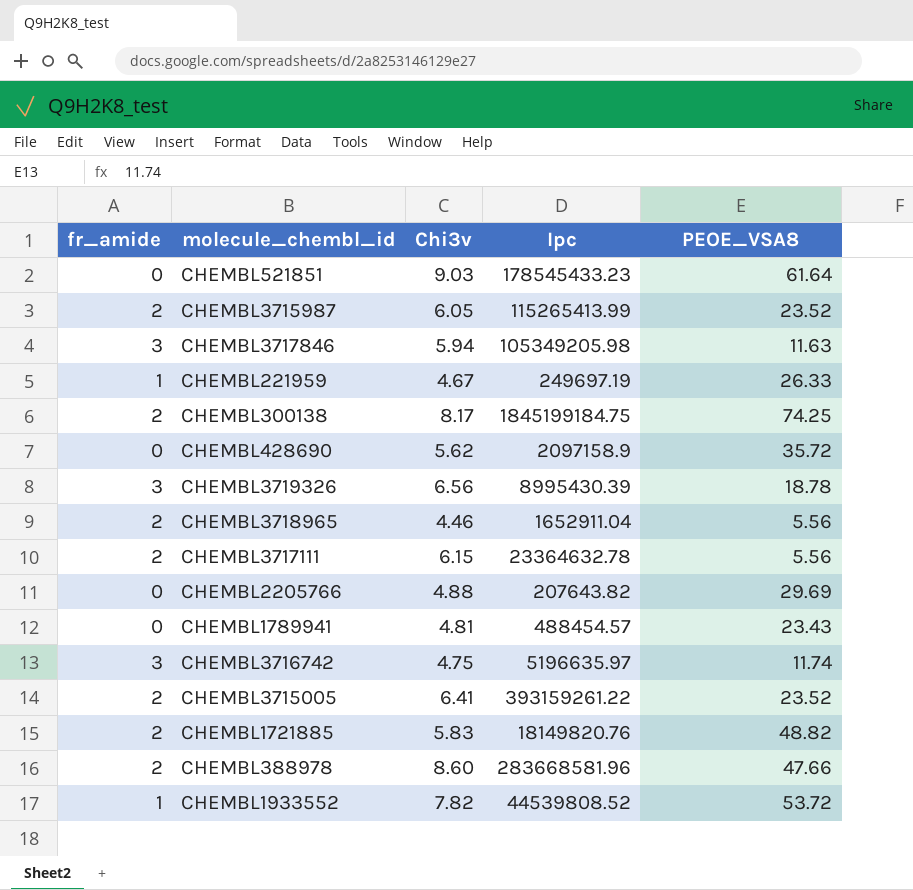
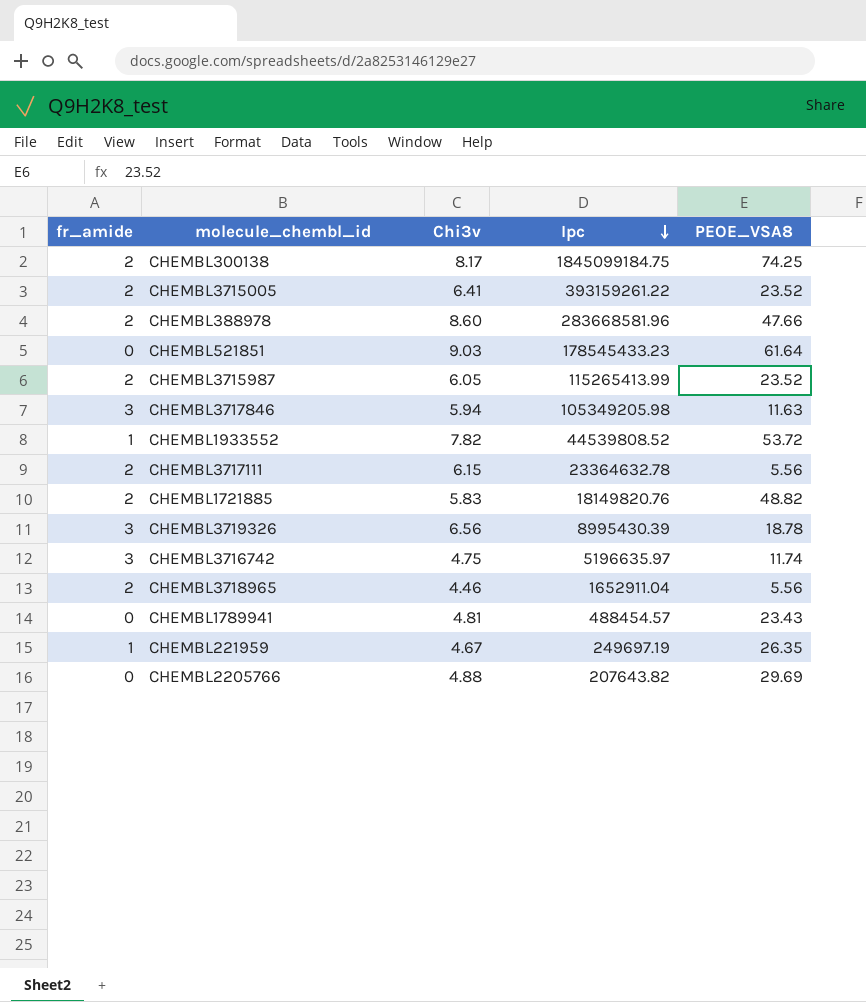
row order: none -> Ipc descending
row CHEMBL428690: 0 | 5.62 | 2097158.9 | 35.72 -> none
CHEMBL300138 | Ipc: 1845199184.75 -> 1845099184.75
CHEMBL221959 | PEOE_VSA8: 26.33 -> 26.35

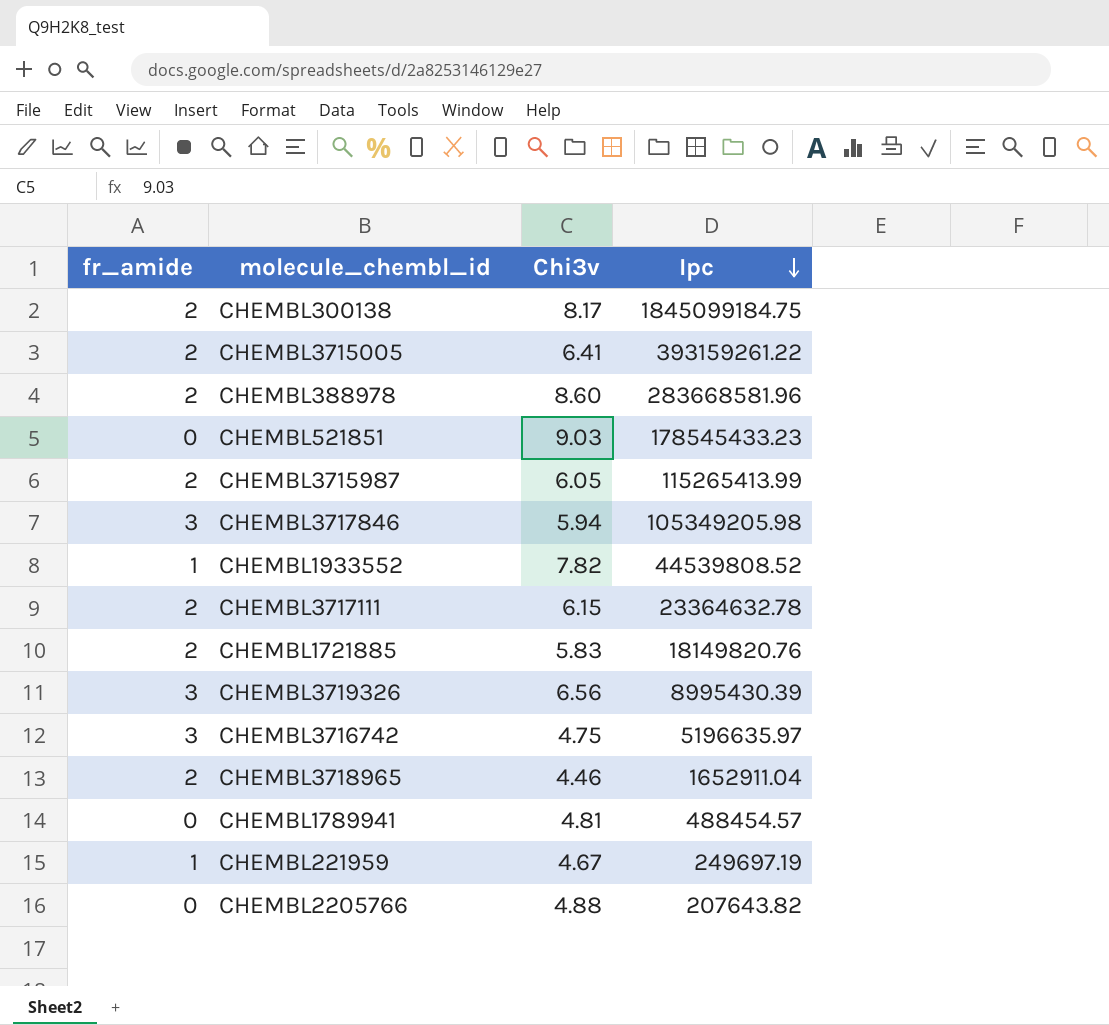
column PEOE_VSA8 | position: 5 -> none

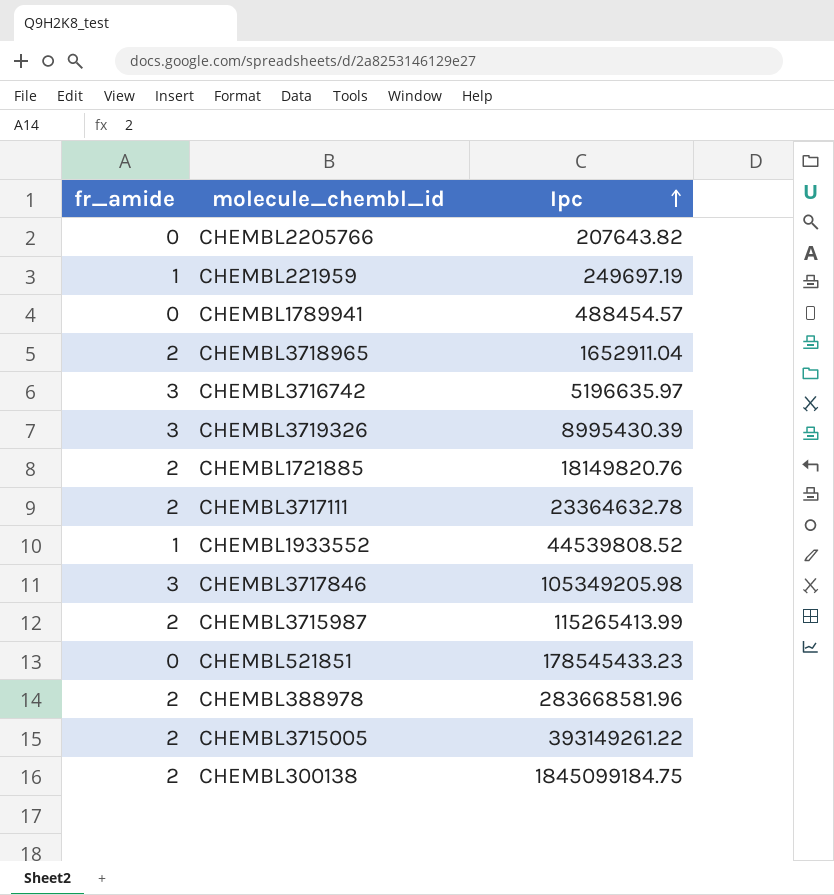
row order: Ipc descending -> Ipc ascending
column Chi3v | position: 3 -> none
CHEMBL3715005 | Ipc: 393159261.22 -> 393149261.22

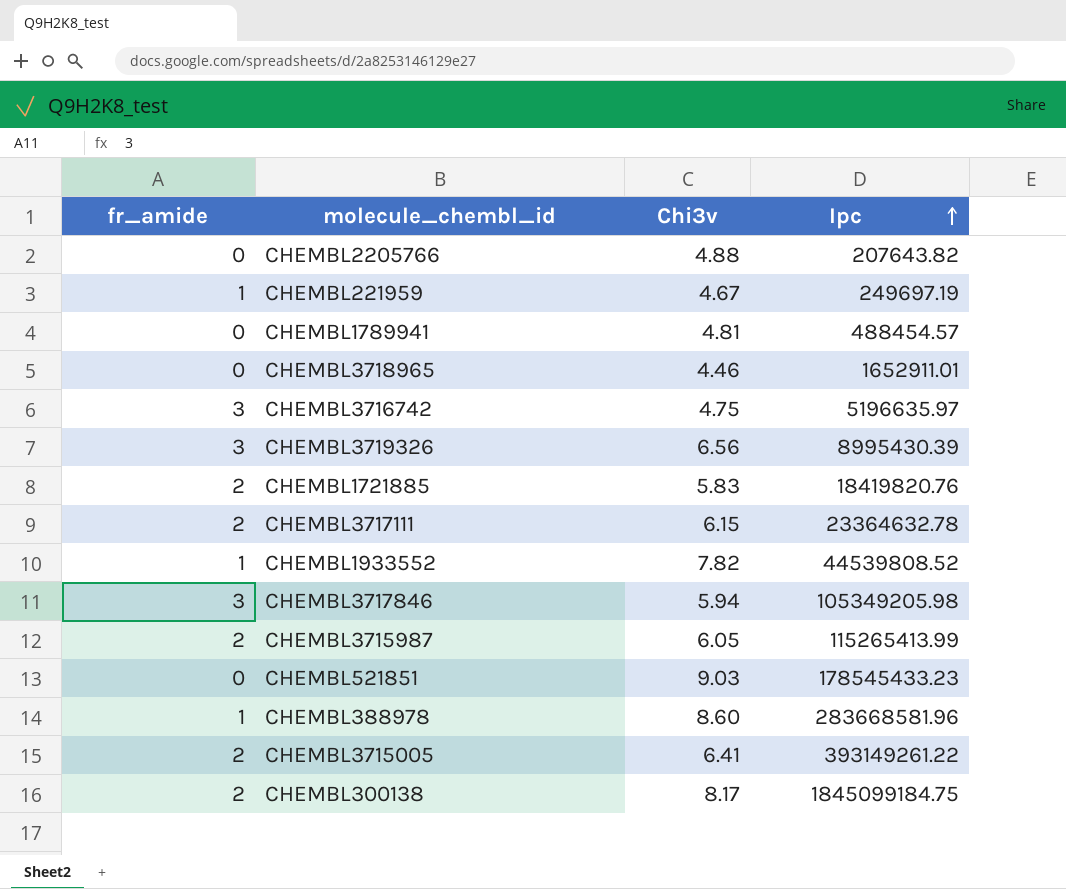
column Chi3v | position: none -> 3
CHEMBL3718965 | fr_amide: 2 -> 0
CHEMBL3718965 | Ipc: 1652911.04 -> 1652911.01
CHEMBL1721885 | Ipc: 18149820.76 -> 18419820.76
CHEMBL388978 | fr_amide: 2 -> 1

